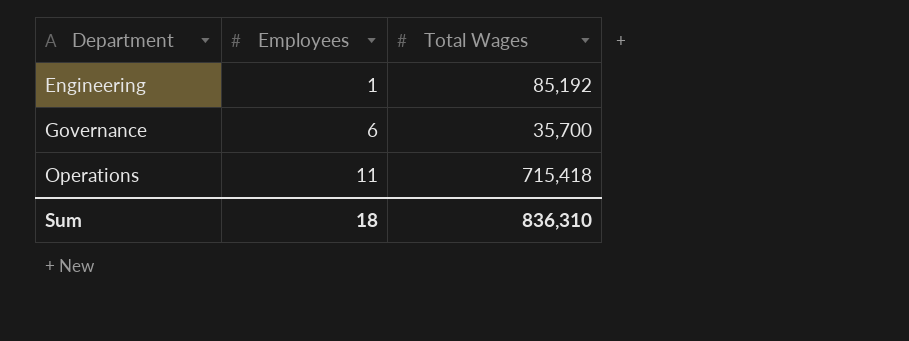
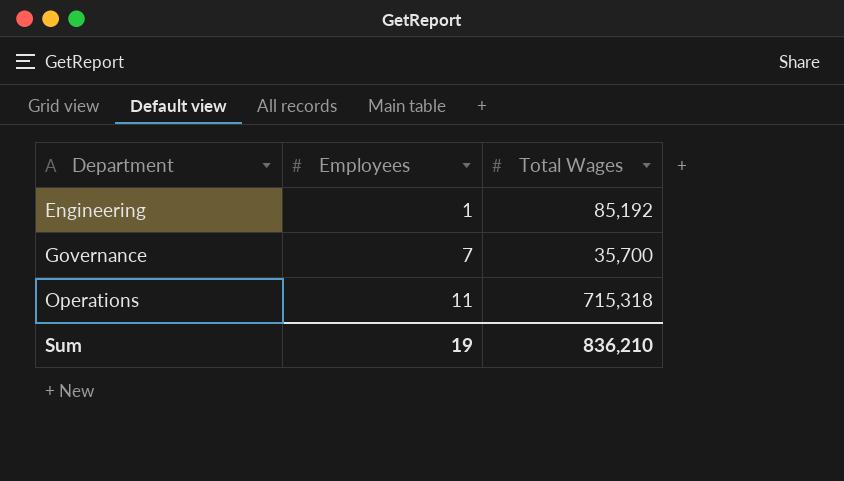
Governance | Employees: 6 -> 7
Operations | Total Wages: 715,418 -> 715,318
Sum | Employees: 18 -> 19
Sum | Total Wages: 836,310 -> 836,210

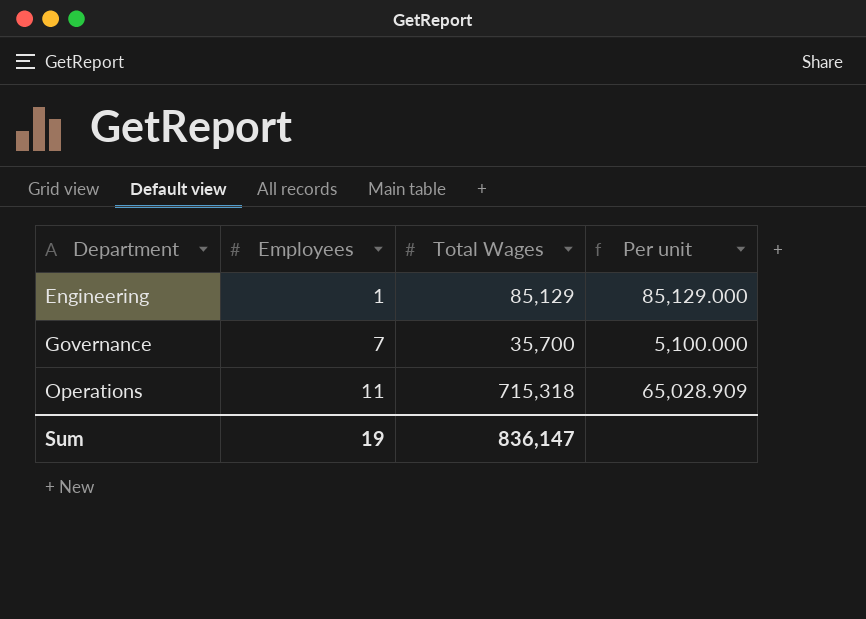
column Per unit | formula: none -> [Total Wages] / [Employees]
Engineering | Total Wages: 85,192 -> 85,129
Sum | Total Wages: 836,210 -> 836,147

